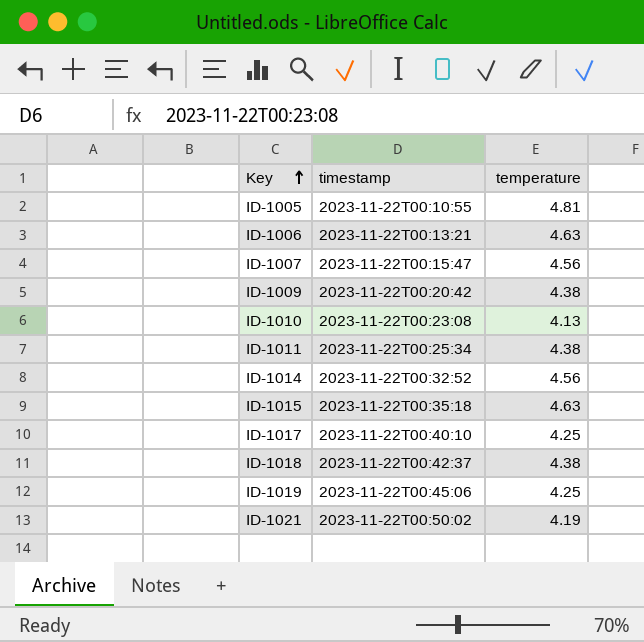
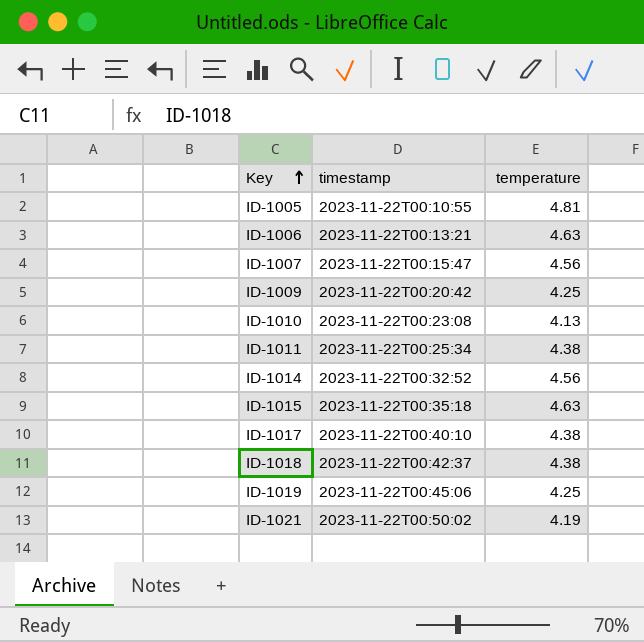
ID-1009 | temperature: 4.38 -> 4.25
ID-1017 | temperature: 4.25 -> 4.38

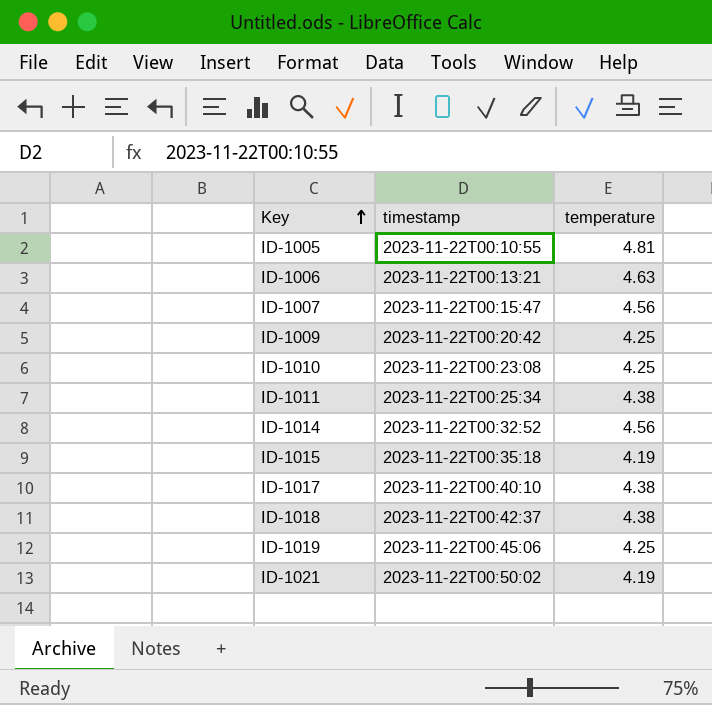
ID-1010 | temperature: 4.13 -> 4.25
ID-1015 | temperature: 4.63 -> 4.19

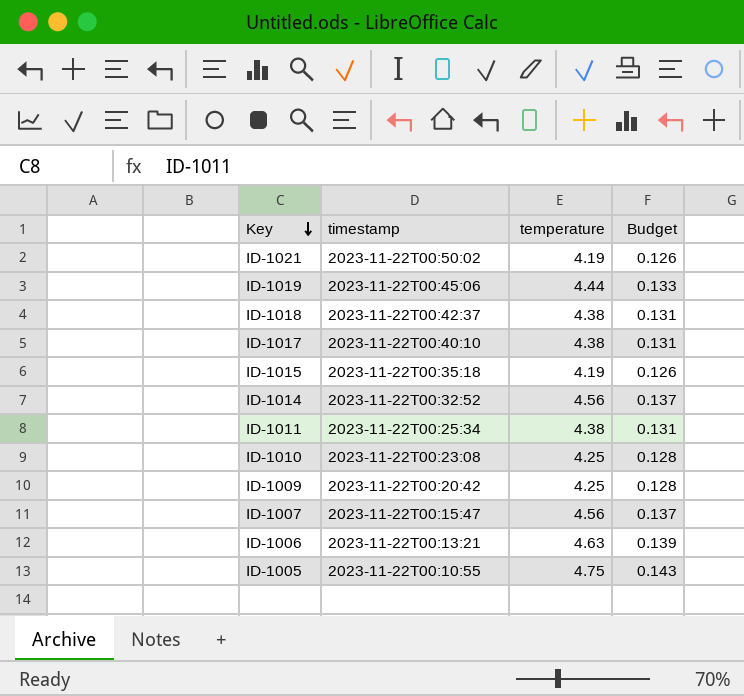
row order: Key ascending -> Key descending
column Budget | formula: none -> [temperature] * 0.03
ID-1019 | temperature: 4.25 -> 4.44
ID-1005 | temperature: 4.81 -> 4.75

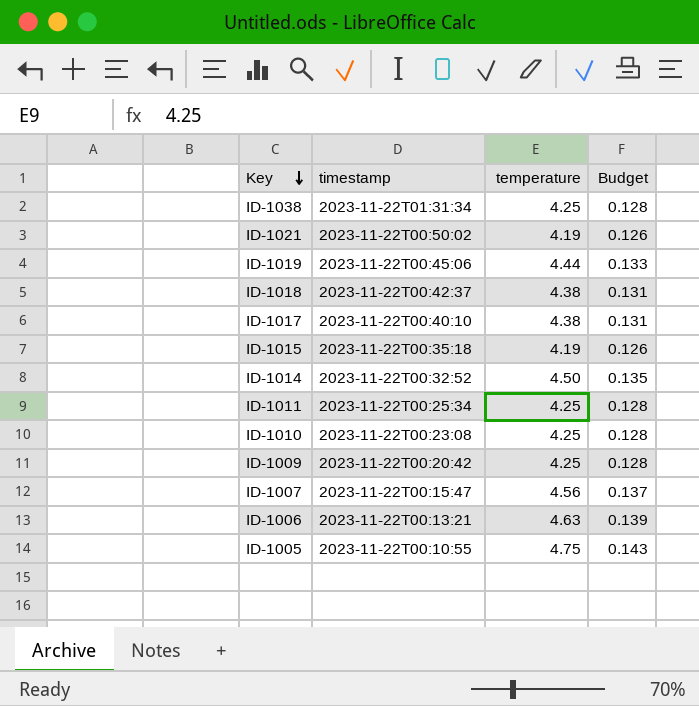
row ID-1038: none -> 2023-11-22T01:31:34 | 4.25 | 0.128
ID-1014 | temperature: 4.56 -> 4.50
ID-1014 | Budget: 0.137 -> 0.135
ID-1011 | temperature: 4.38 -> 4.25
ID-1011 | Budget: 0.131 -> 0.128

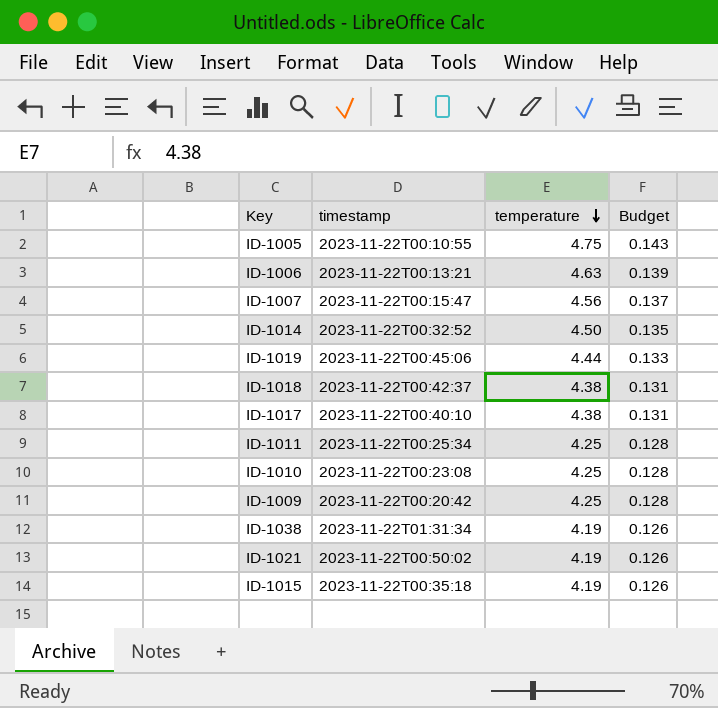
row order: Key descending -> temperature descending
ID-1038 | temperature: 4.25 -> 4.19
ID-1038 | Budget: 0.128 -> 0.126

